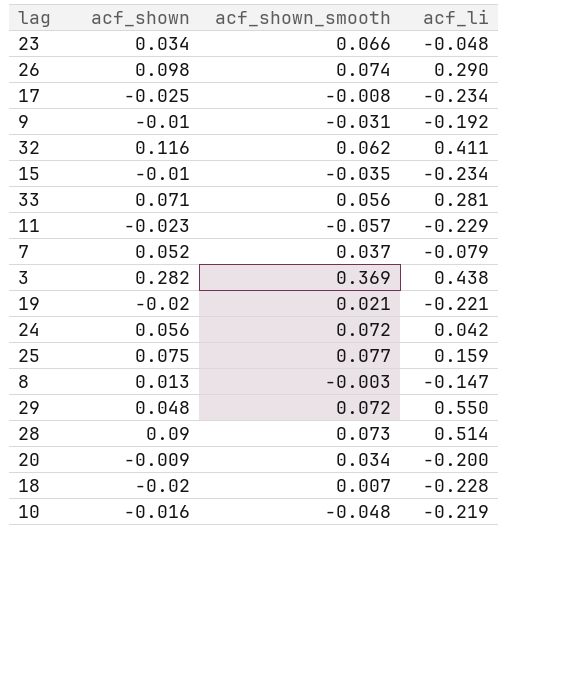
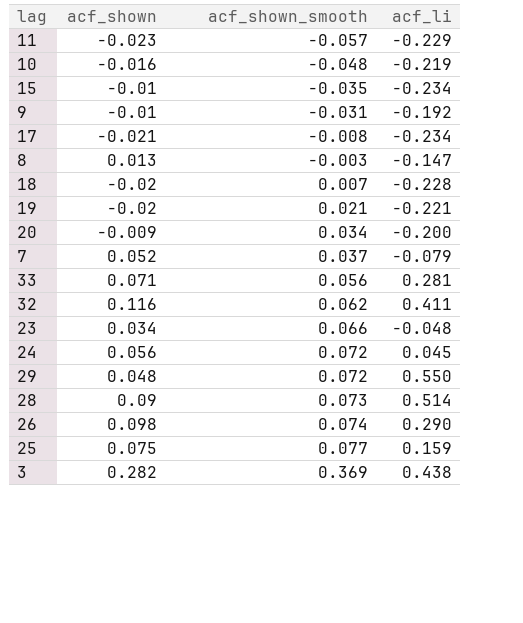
row order: none -> acf_shown_smooth ascending
17 | acf_shown: -0.025 -> -0.021
24 | acf_li: 0.042 -> 0.045

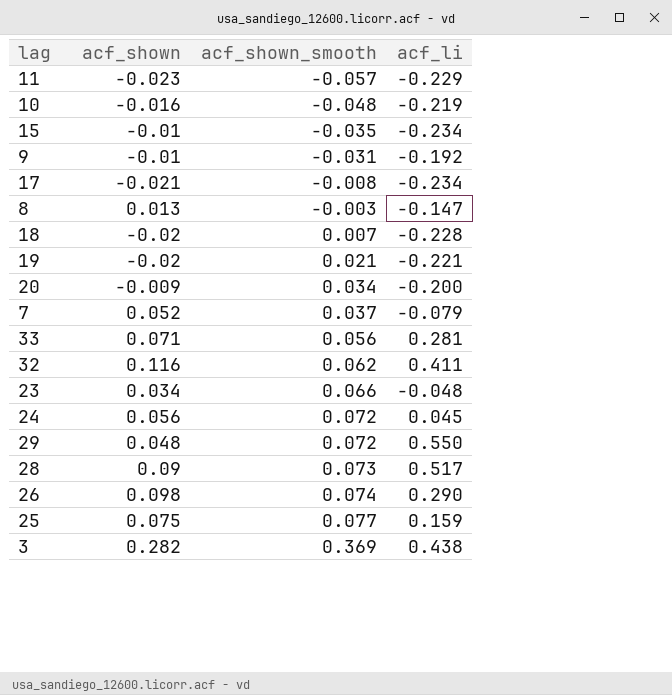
28 | acf_li: 0.514 -> 0.517

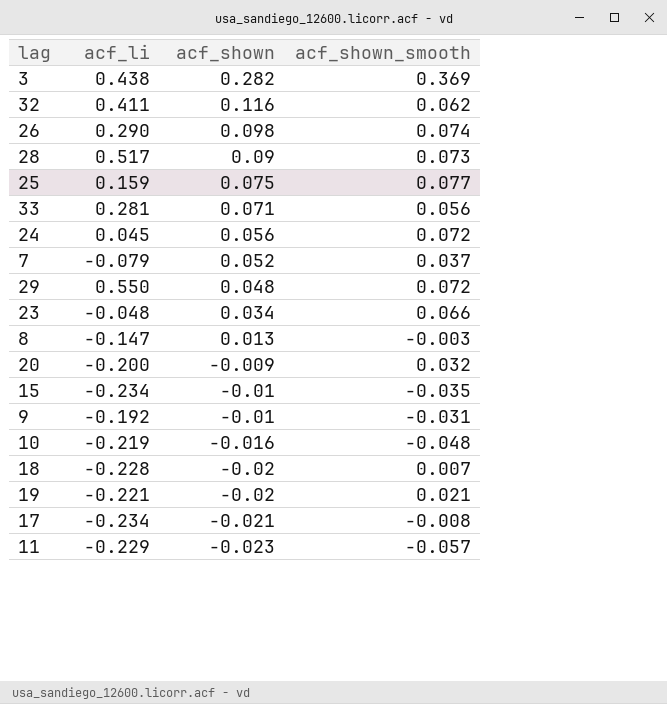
row order: acf_shown_smooth ascending -> acf_shown descending
column acf_li | position: 4 -> 2
20 | acf_shown_smooth: 0.034 -> 0.032

